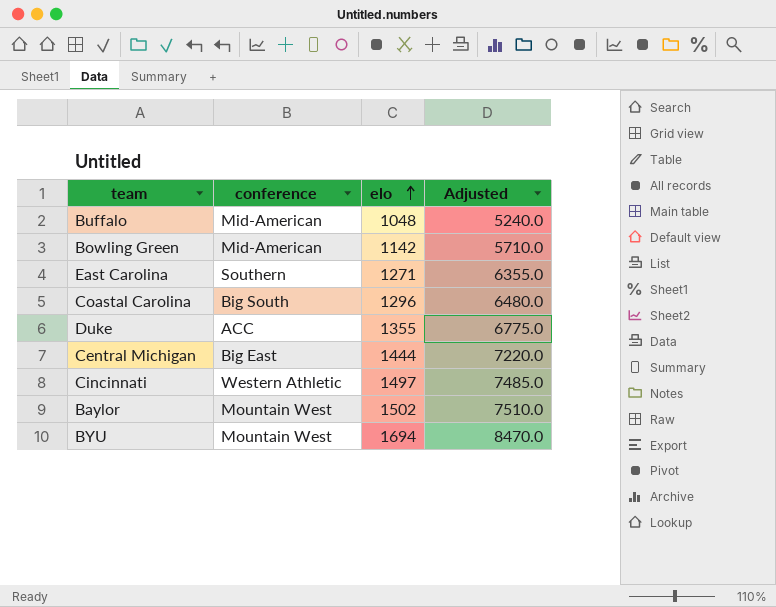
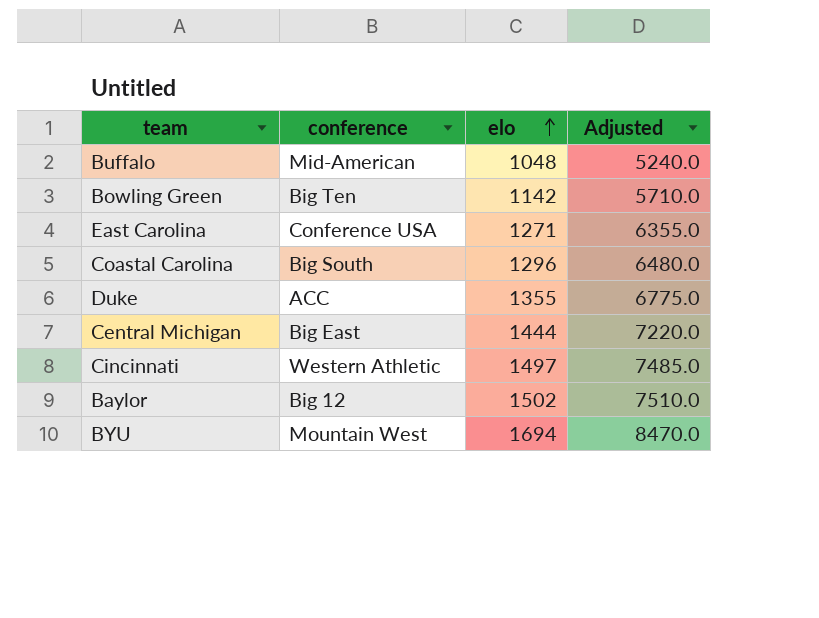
Bowling Green | conference: Mid-American -> Big Ten
East Carolina | conference: Southern -> Conference USA
Baylor | conference: Mountain West -> Big 12

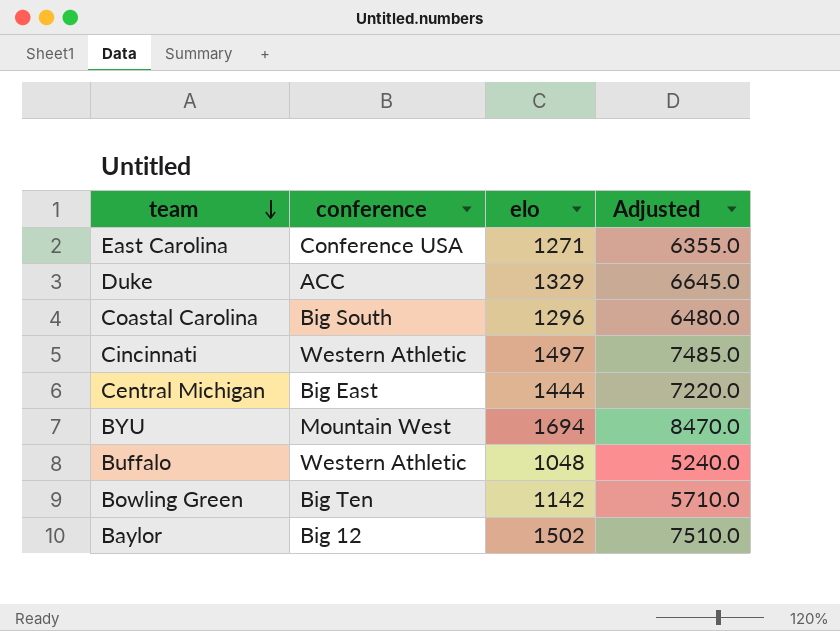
row order: elo ascending -> team descending
Duke | elo: 1355 -> 1329
Duke | Adjusted: 6775.0 -> 6645.0
Buffalo | conference: Mid-American -> Western Athletic

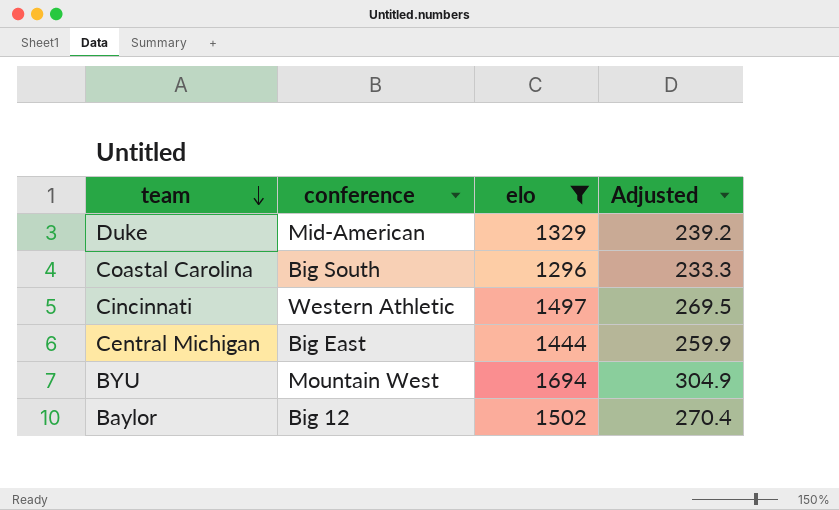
filter: none -> elo >= 1296
column Adjusted | formula: [elo] * 5 -> [elo] * 0.18
Duke | conference: ACC -> Mid-American

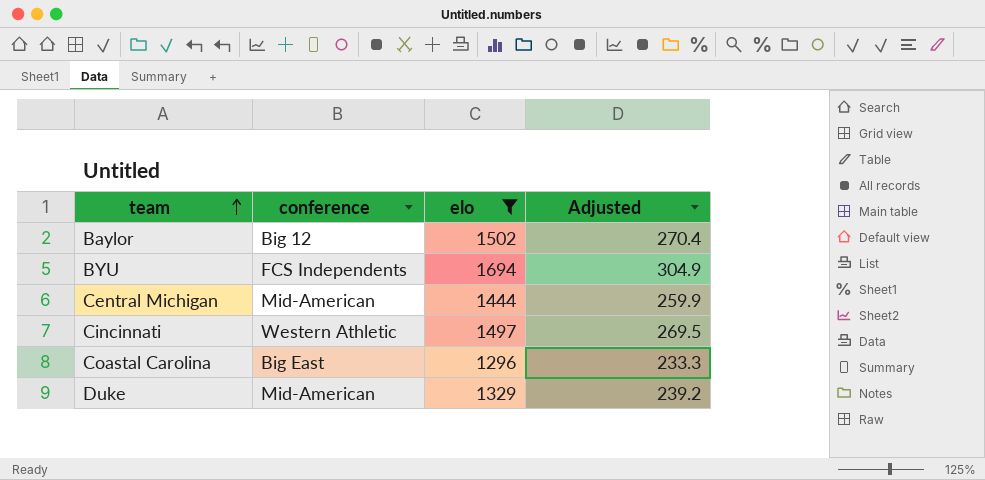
row order: team descending -> team ascending
BYU | conference: Mountain West -> FCS Independents
Central Michigan | conference: Big East -> Mid-American
Coastal Carolina | conference: Big South -> Big East

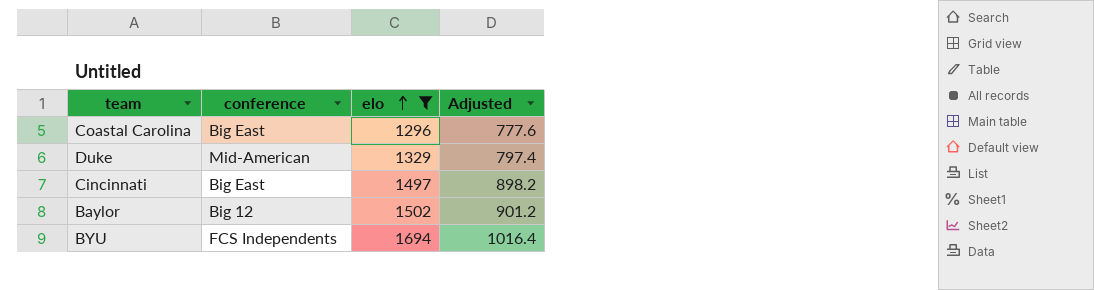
row order: team ascending -> elo ascending
column Adjusted | formula: [elo] * 0.18 -> [elo] * 0.6
row Central Michigan: Mid-American | 1444 | 259.9 -> none
Cincinnati | conference: Western Athletic -> Big East

